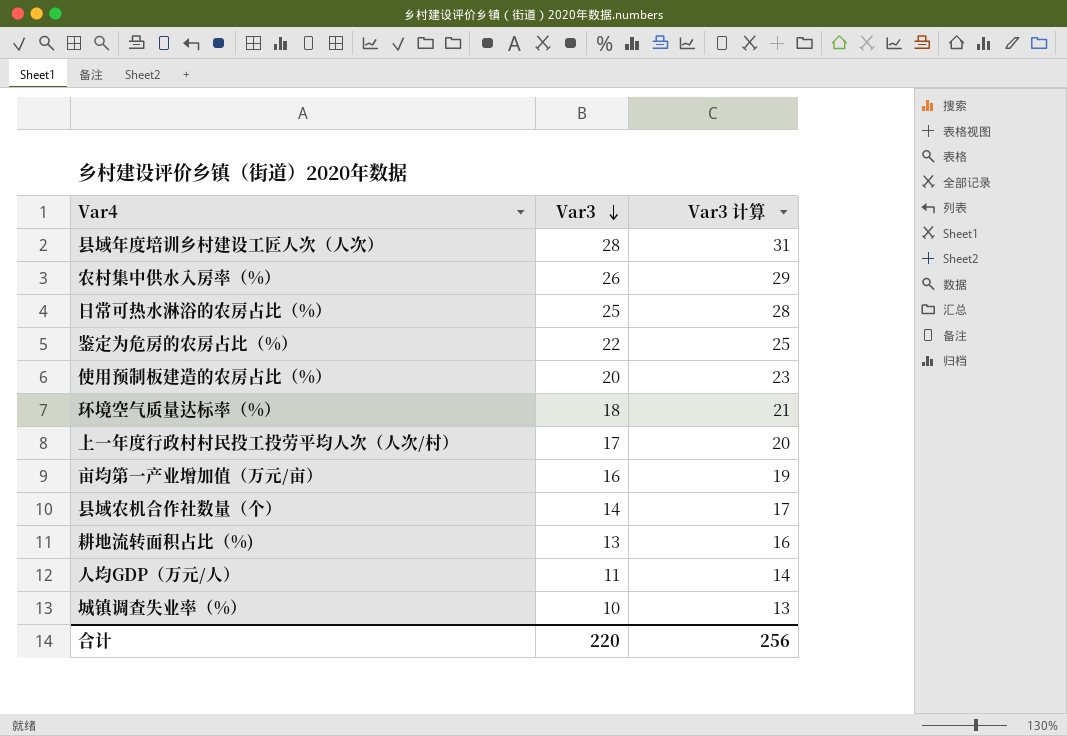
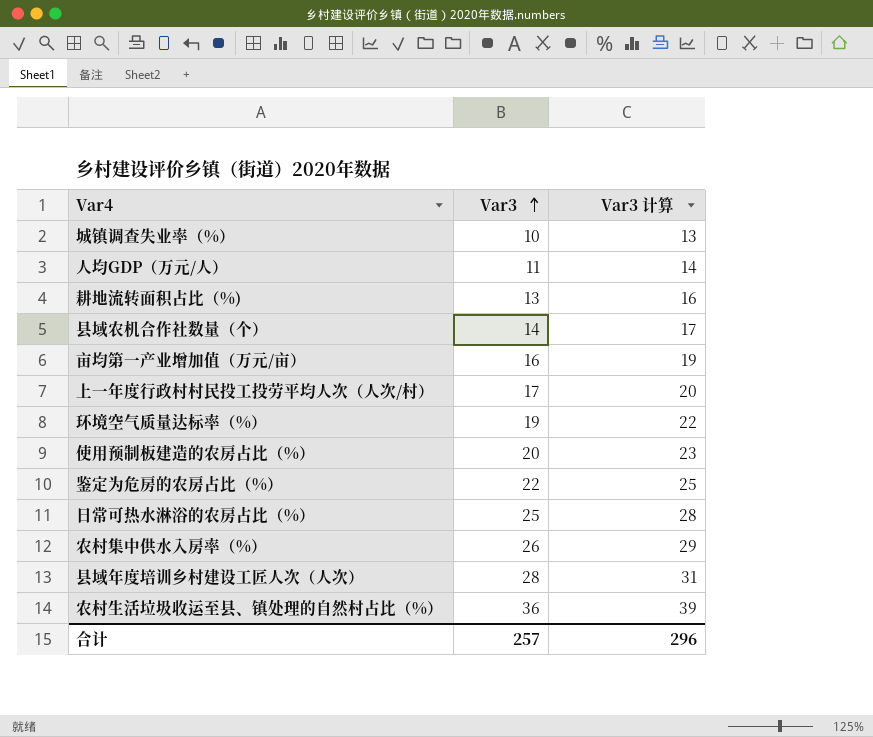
row order: Var3 descending -> Var3 ascending
环境空气质量达标率（%） | Var3: 18 -> 19
环境空气质量达标率（%） | Var3 计算: 21 -> 22
row 农村生活垃圾收运至县、镇处理的自然村占比（%）: none -> 36 | 39
合计 | Var3: 220 -> 257
合计 | Var3 计算: 256 -> 296

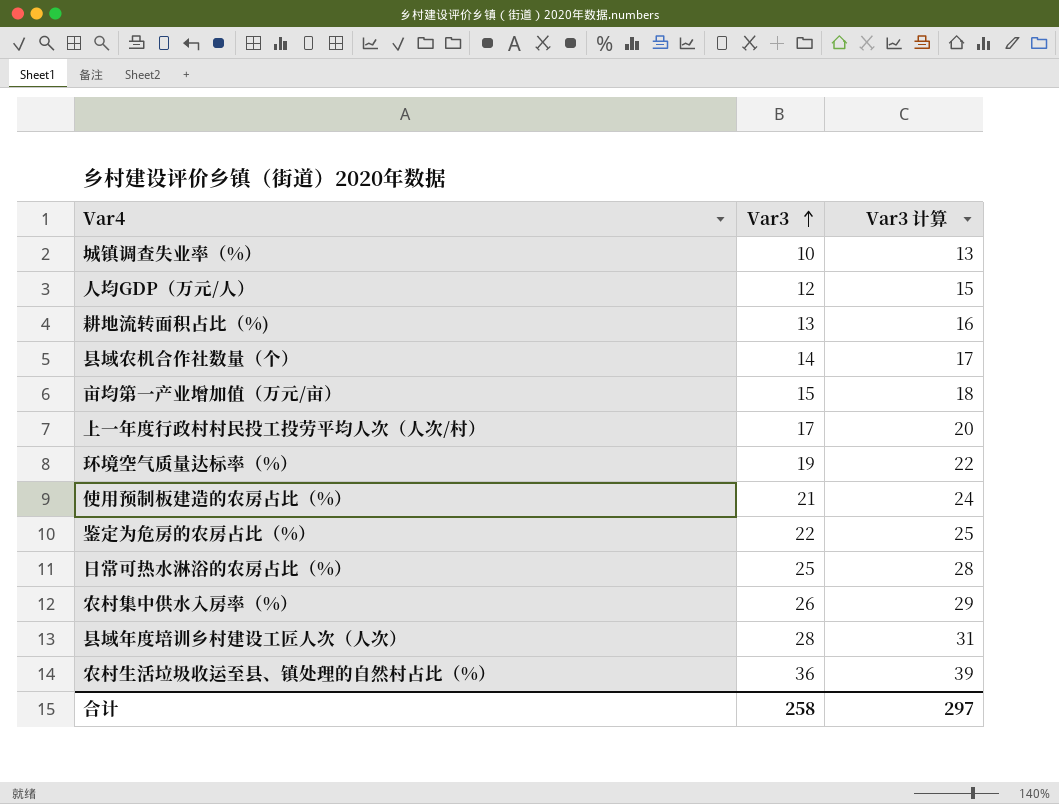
人均GDP（万元/人） | Var3: 11 -> 12
人均GDP（万元/人） | Var3 计算: 14 -> 15
亩均第一产业增加值（万元/亩） | Var3: 16 -> 15
亩均第一产业增加值（万元/亩） | Var3 计算: 19 -> 18
使用预制板建造的农房占比（%） | Var3: 20 -> 21
使用预制板建造的农房占比（%） | Var3 计算: 23 -> 24
合计 | Var3: 257 -> 258
合计 | Var3 计算: 296 -> 297

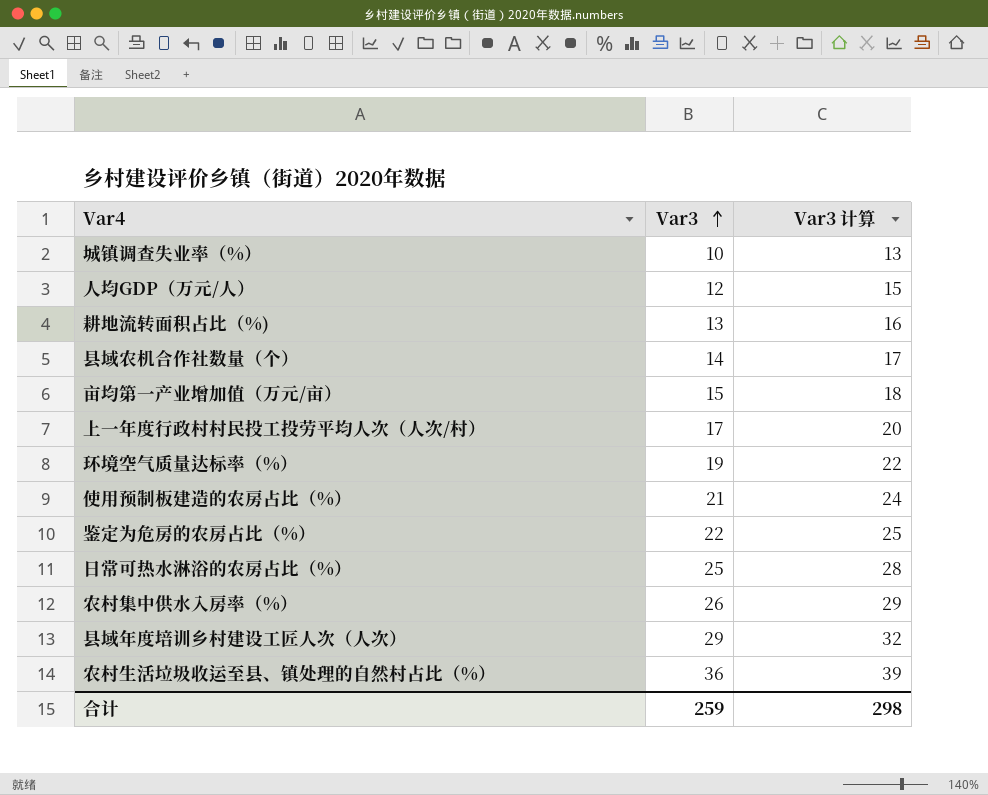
县域年度培训乡村建设工匠人次（人次） | Var3: 28 -> 29
县域年度培训乡村建设工匠人次（人次） | Var3 计算: 31 -> 32
合计 | Var3: 258 -> 259
合计 | Var3 计算: 297 -> 298

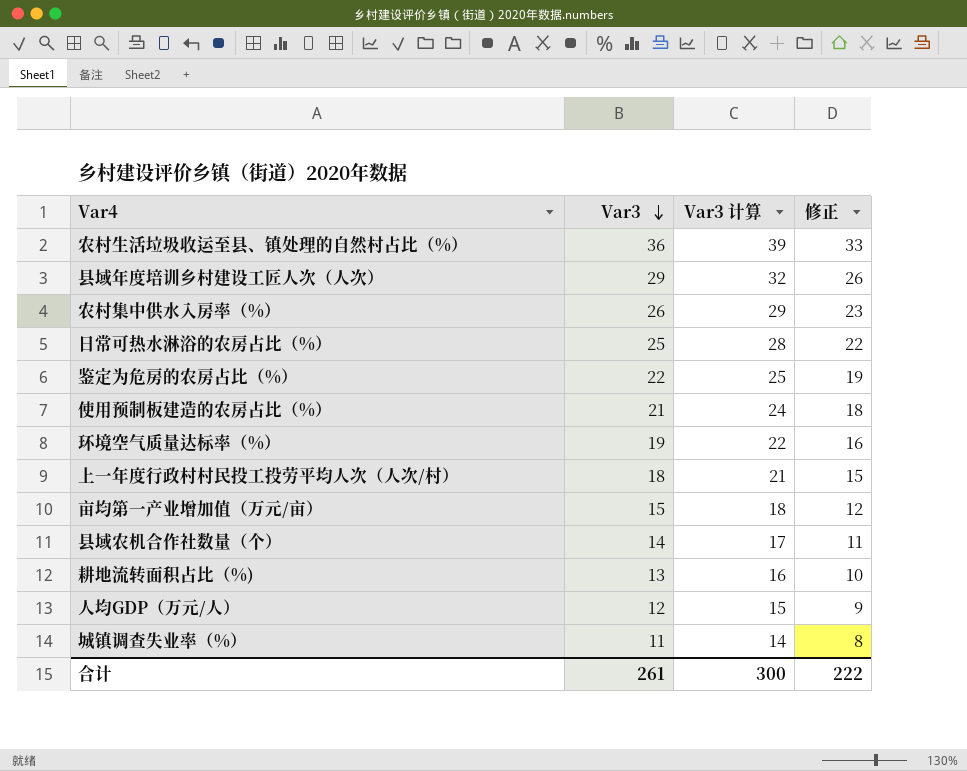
row order: Var3 ascending -> Var3 descending
column 修正 | formula: none -> [Var3] - 3
上一年度行政村村民投工投劳平均人次（人次/村） | Var3: 17 -> 18
上一年度行政村村民投工投劳平均人次（人次/村） | Var3 计算: 20 -> 21
城镇调查失业率（%） | Var3: 10 -> 11
城镇调查失业率（%） | Var3 计算: 13 -> 14
合计 | Var3: 259 -> 261
合计 | Var3 计算: 298 -> 300

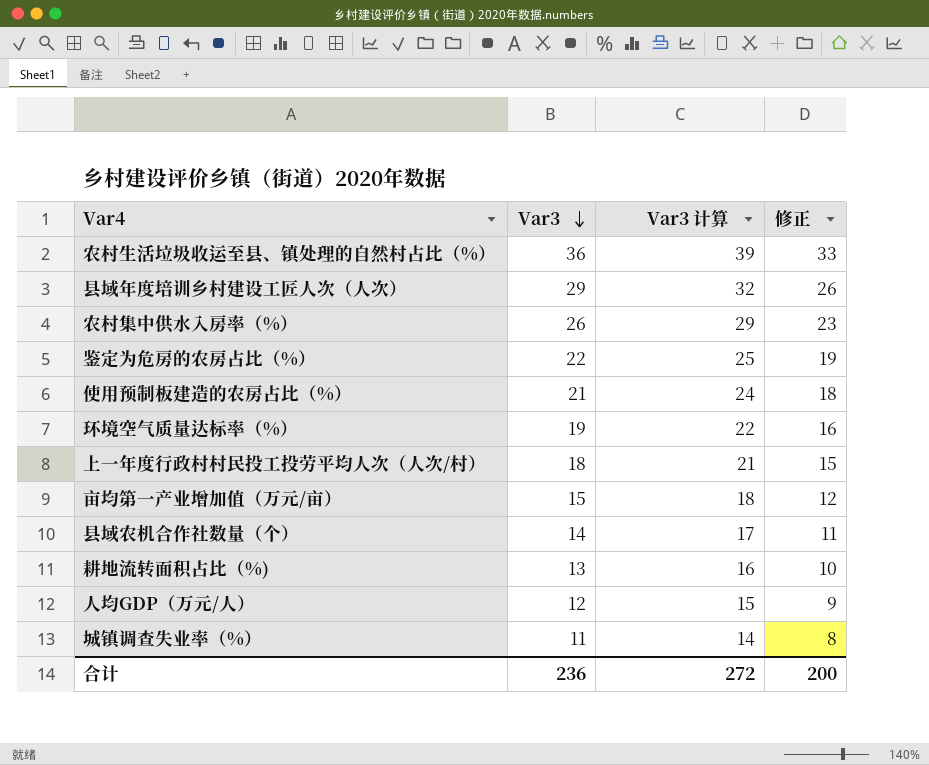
row 日常可热水淋浴的农房占比（%）: 25 | 28 | 22 -> none
合计 | Var3: 261 -> 236
合计 | Var3 计算: 300 -> 272
合计 | 修正: 222 -> 200

